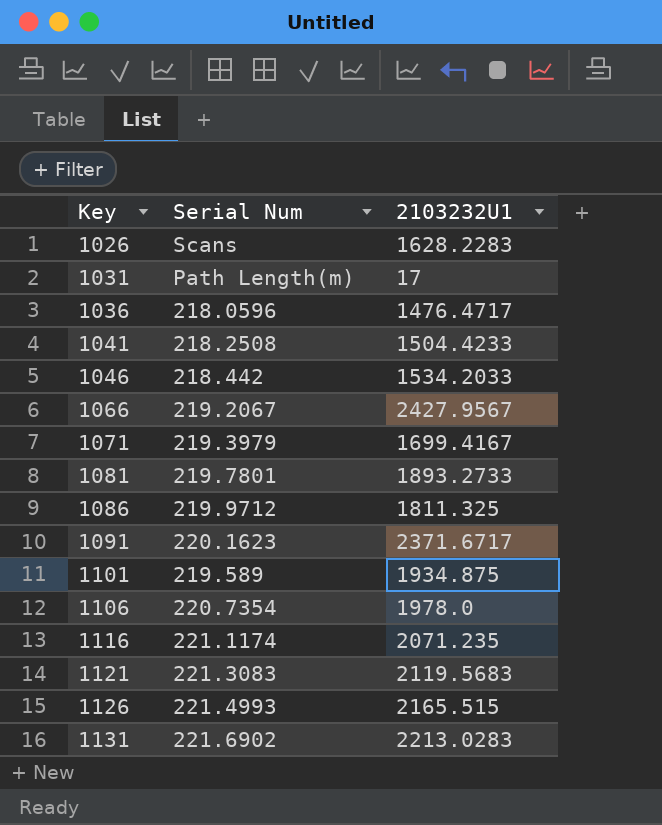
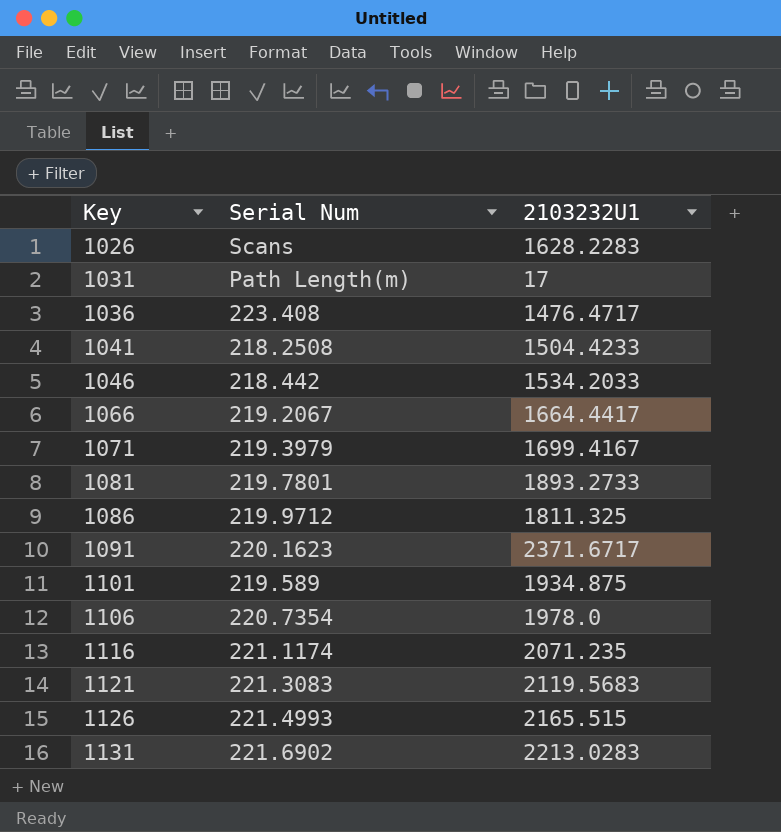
1036 | Serial Num: 218.0596 -> 223.408
1066 | 2103232U1: 2427.9567 -> 1664.4417

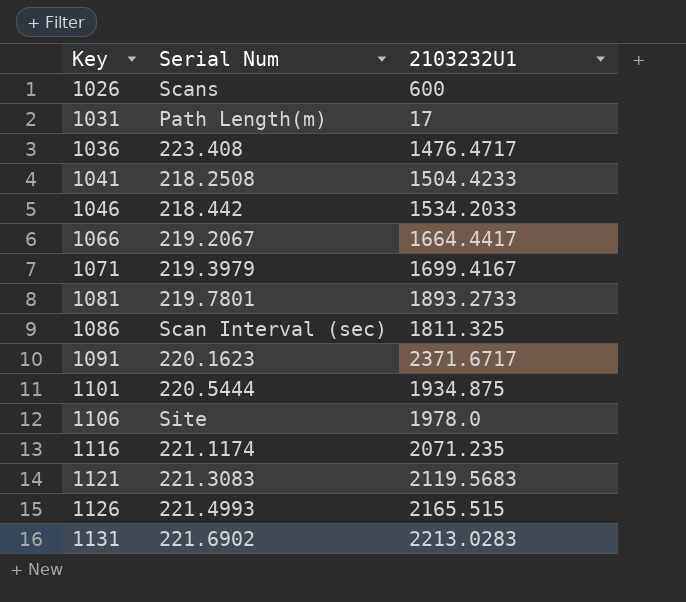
1026 | 2103232U1: 1628.2283 -> 600
1086 | Serial Num: 219.9712 -> Scan Interval (sec)
1101 | Serial Num: 219.589 -> 220.5444
1106 | Serial Num: 220.7354 -> Site

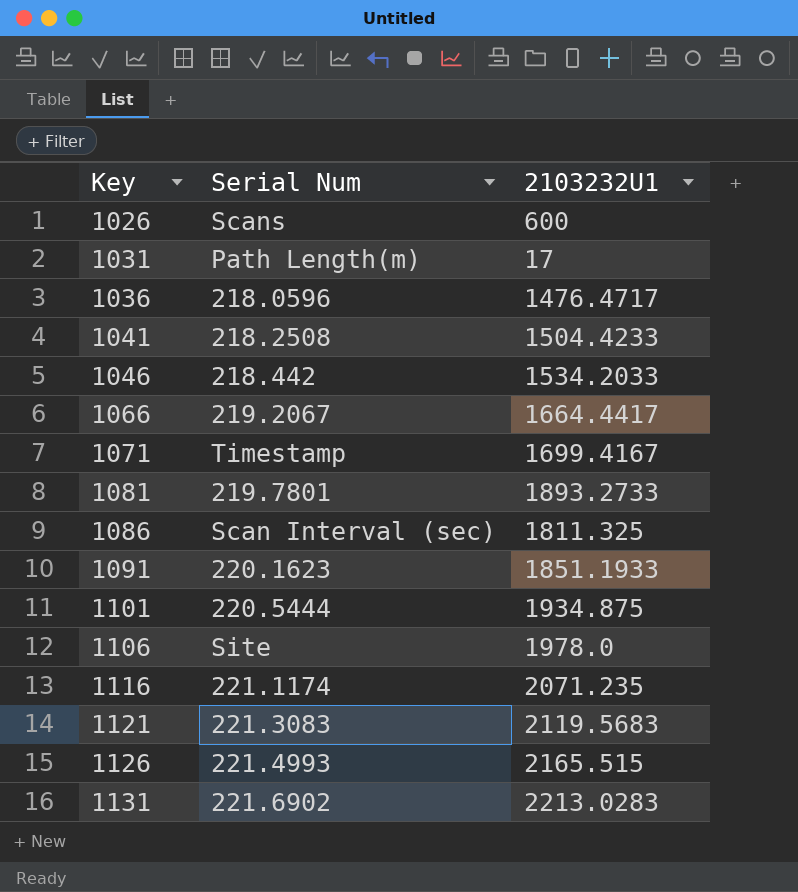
1036 | Serial Num: 223.408 -> 218.0596
1071 | Serial Num: 219.3979 -> Timestamp
1091 | 2103232U1: 2371.6717 -> 1851.1933

